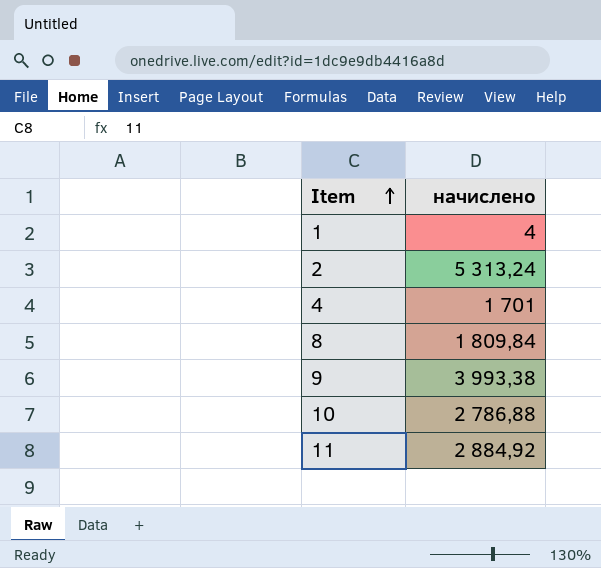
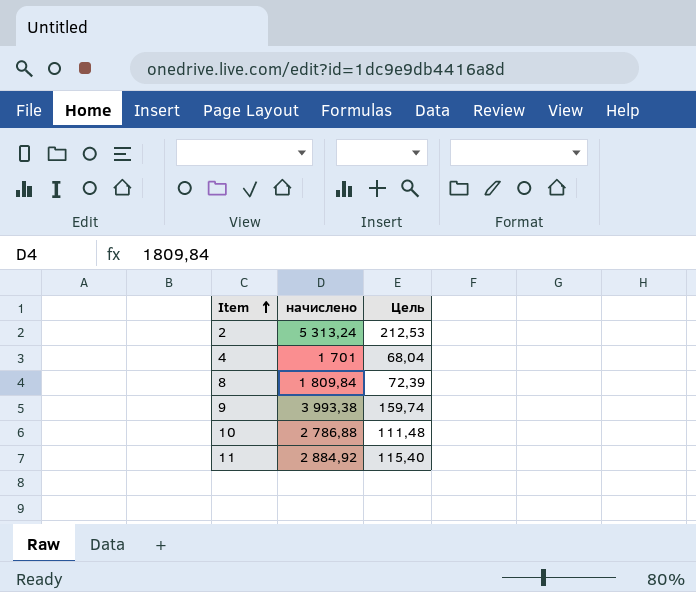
column Цель | formula: none -> [начислено] * 0,04
row 1: 4 -> none

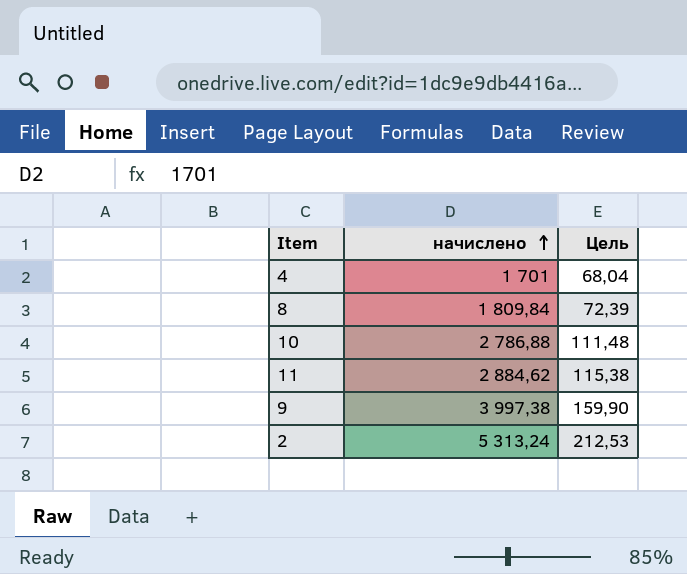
row order: Item ascending -> начислено ascending
11 | начислено: 2 884,92 -> 2 884,62
11 | Цель: 115,40 -> 115,38
9 | начислено: 3 993,38 -> 3 997,38
9 | Цель: 159,74 -> 159,90

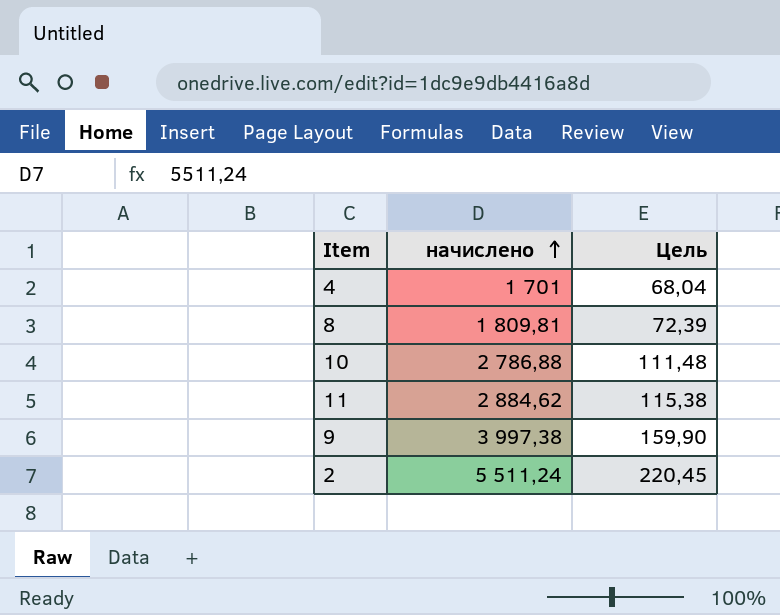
8 | начислено: 1 809,84 -> 1 809,81
2 | начислено: 5 313,24 -> 5 511,24
2 | Цель: 212,53 -> 220,45

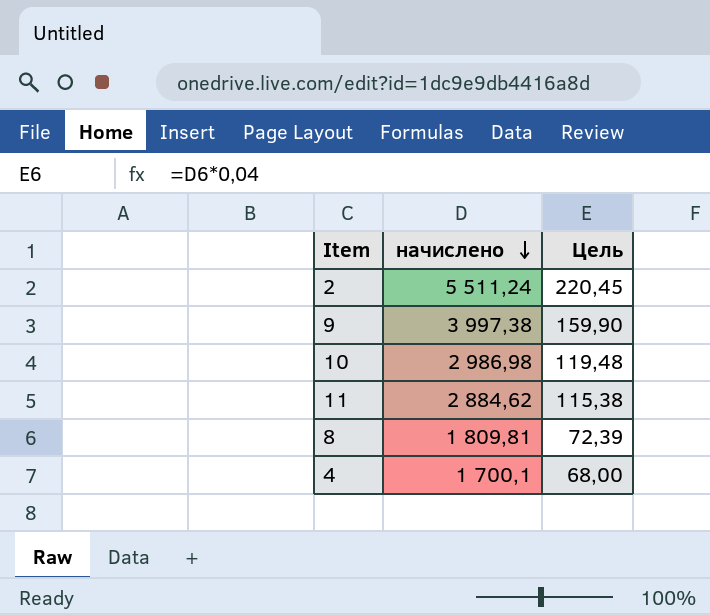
row order: начислено ascending -> начислено descending
10 | начислено: 2 786,88 -> 2 986,98
10 | Цель: 111,48 -> 119,48
4 | начислено: 1 701 -> 1 700,1
4 | Цель: 68,04 -> 68,00

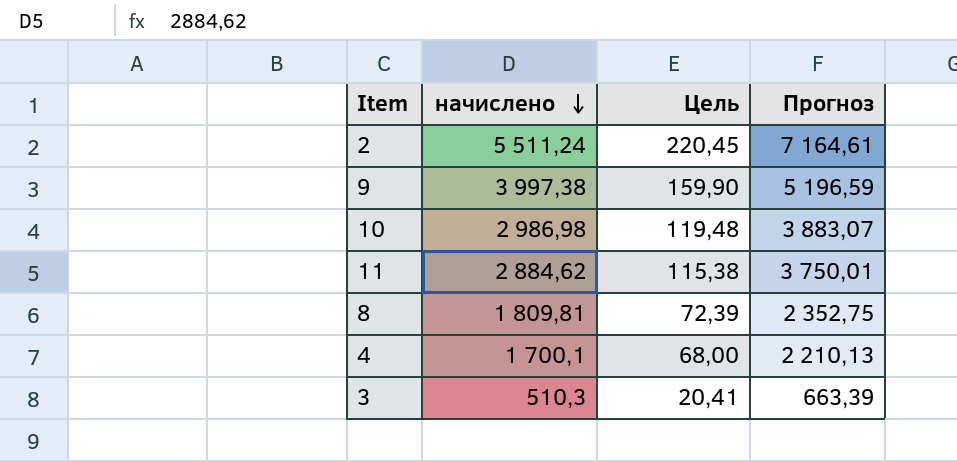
column Прогноз | formula: none -> [начислено] * 1,3
row 3: none -> 510,3 | 20,41 | 663,39

